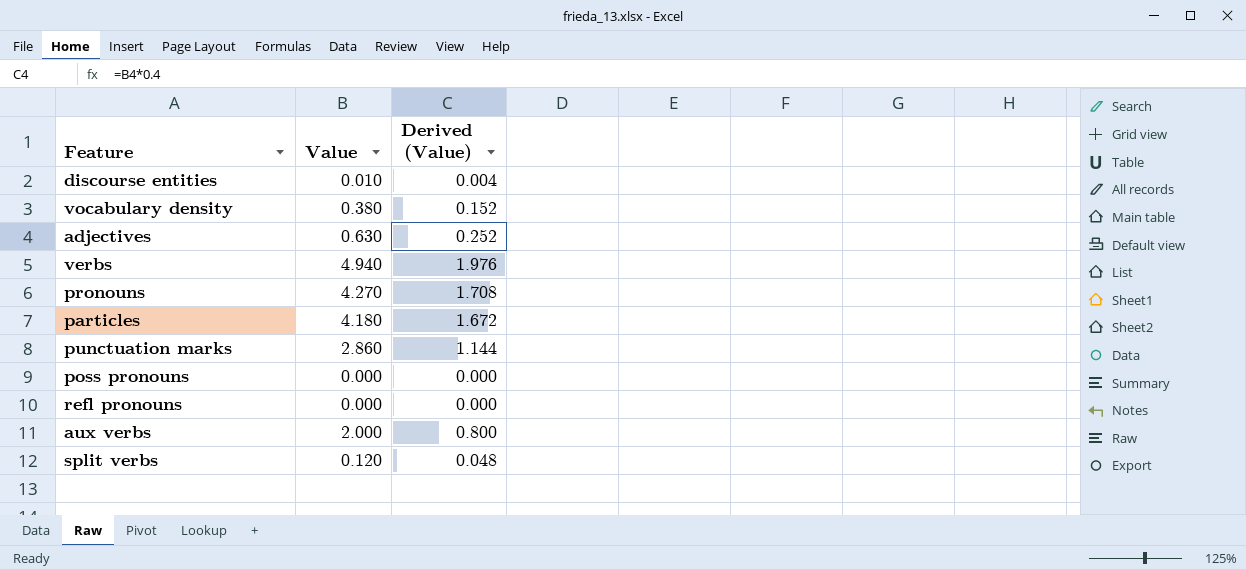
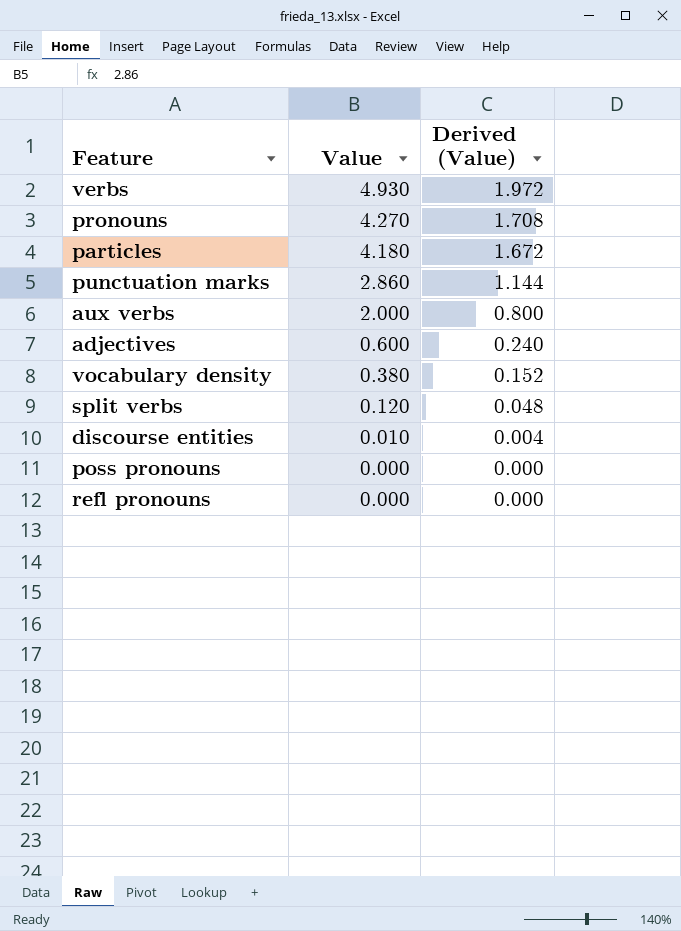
row order: none -> Value descending
verbs | Value: 4.940 -> 4.930
verbs | Derived (Value): 1.976 -> 1.972
adjectives | Value: 0.630 -> 0.600
adjectives | Derived (Value): 0.252 -> 0.240

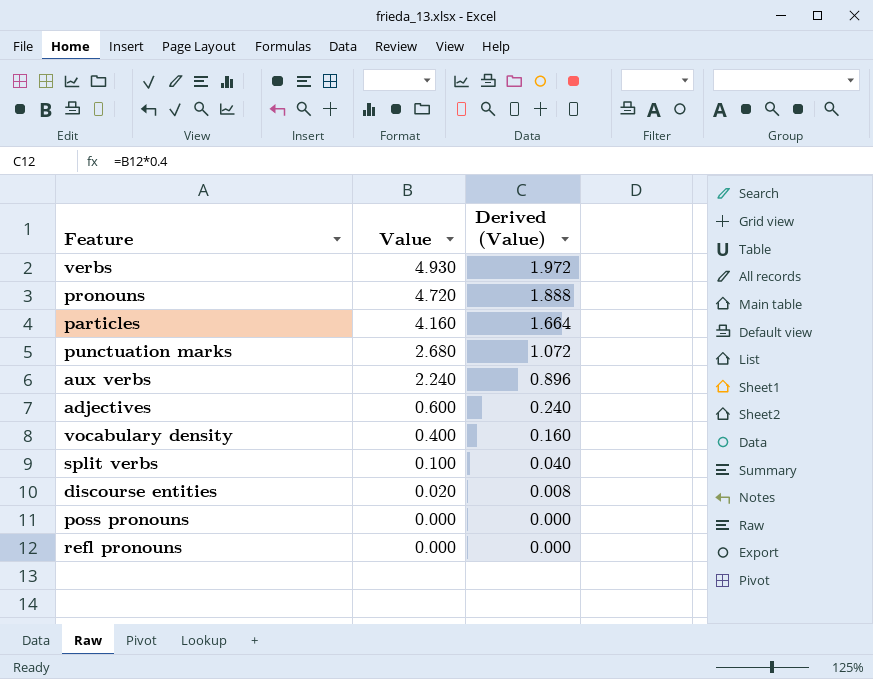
pronouns | Value: 4.270 -> 4.720
pronouns | Derived (Value): 1.708 -> 1.888
particles | Value: 4.180 -> 4.160
particles | Derived (Value): 1.672 -> 1.664
punctuation marks | Value: 2.860 -> 2.680
punctuation marks | Derived (Value): 1.144 -> 1.072
aux verbs | Value: 2.000 -> 2.240
aux verbs | Derived (Value): 0.800 -> 0.896
vocabulary density | Value: 0.380 -> 0.400
vocabulary density | Derived (Value): 0.152 -> 0.160
split verbs | Value: 0.120 -> 0.100
split verbs | Derived (Value): 0.048 -> 0.040
discourse entities | Value: 0.010 -> 0.020
discourse entities | Derived (Value): 0.004 -> 0.008

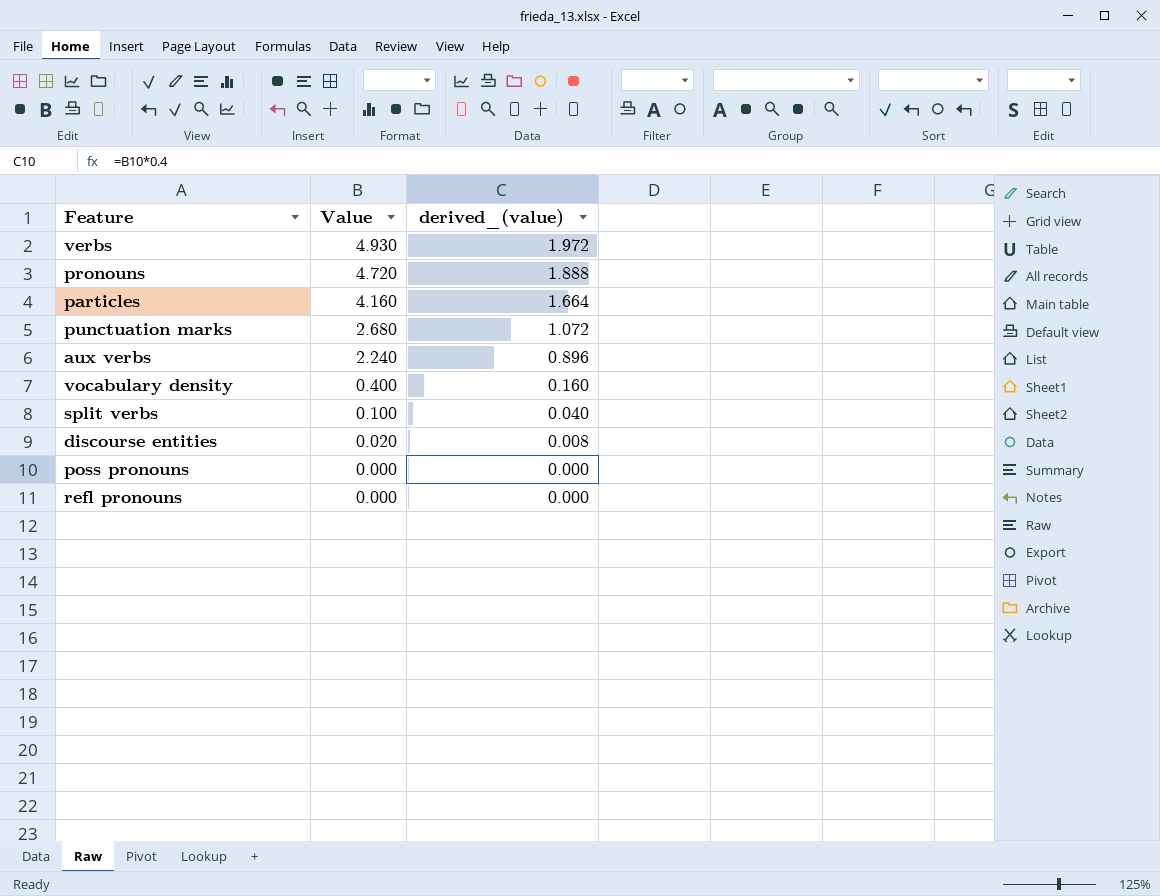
column name: Derived (Value) -> derived_(value)
row adjectives: 0.600 | 0.240 -> none

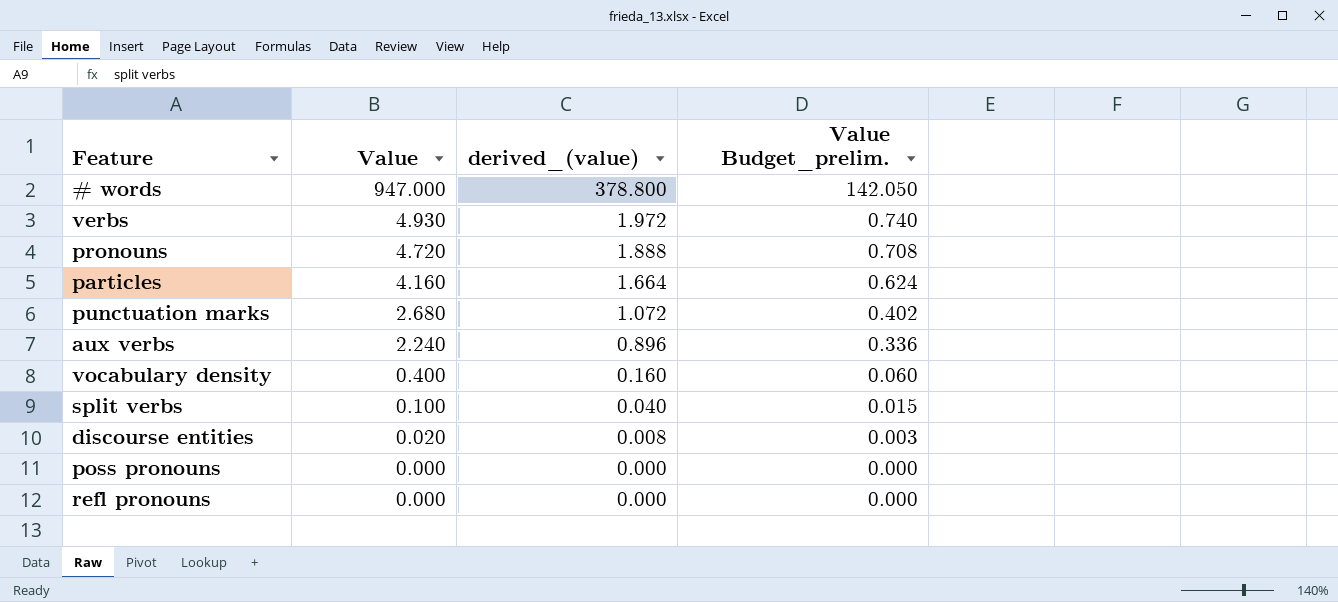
column Value Budget_prelim. | formula: none -> [Value] * 0.15
row # words: none -> 947.000 | 378.800 | 142.050

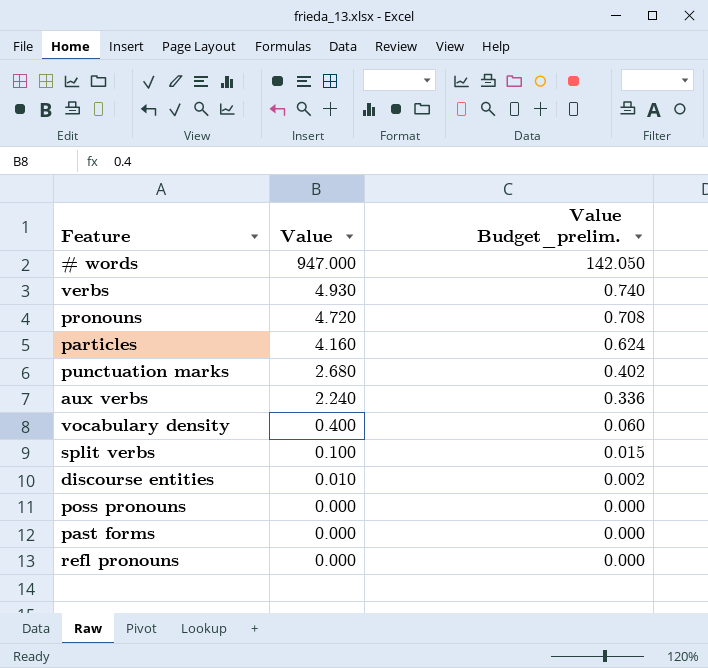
column derived_(value) | formula: [Value] * 0.4 -> none
discourse entities | Value: 0.020 -> 0.010
discourse entities | Value Budget_prelim.: 0.003 -> 0.002
row past forms: none -> 0.000 | 0.000

